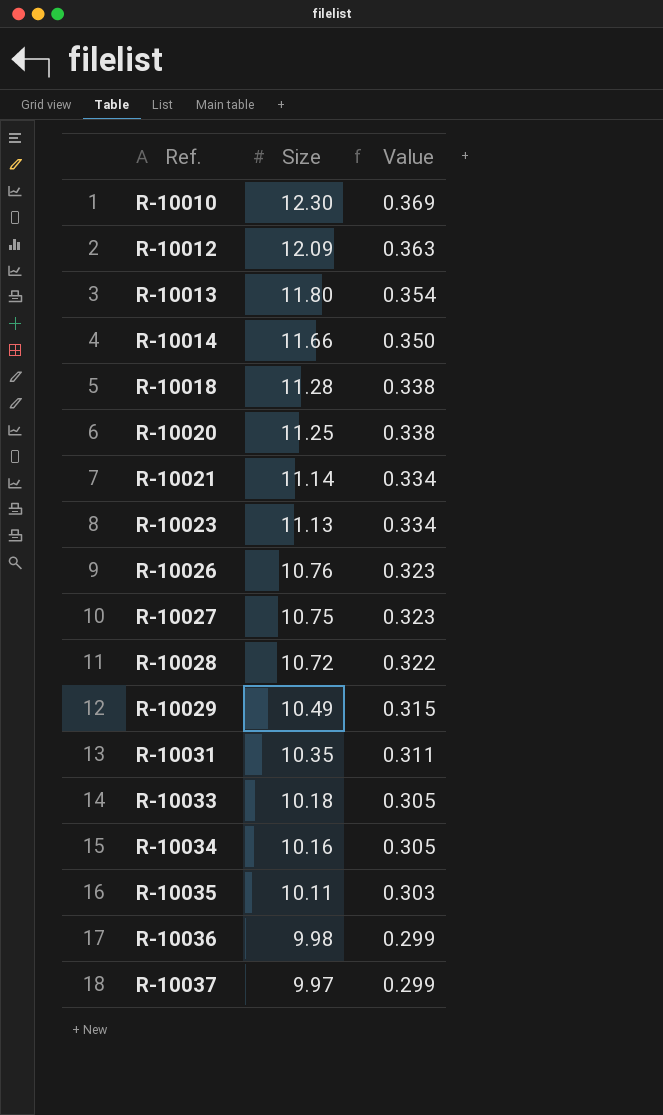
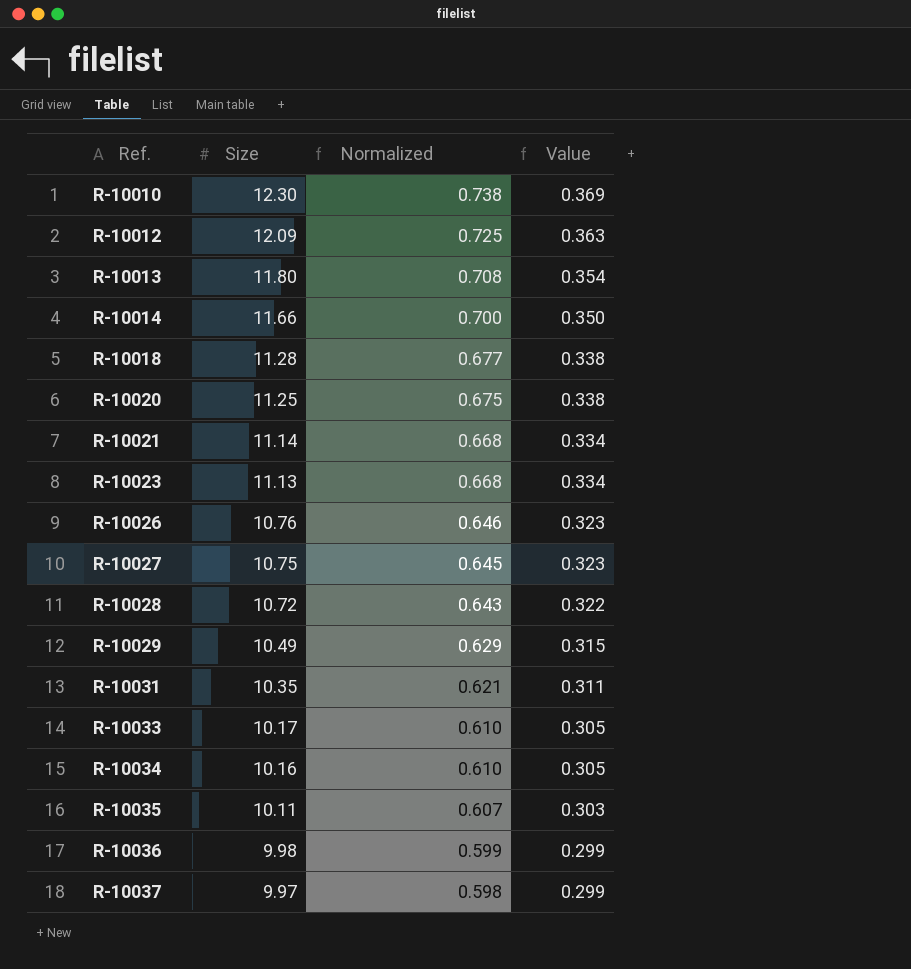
column Normalized | formula: none -> [Size] * 0.06
R-10033 | Size: 10.18 -> 10.17

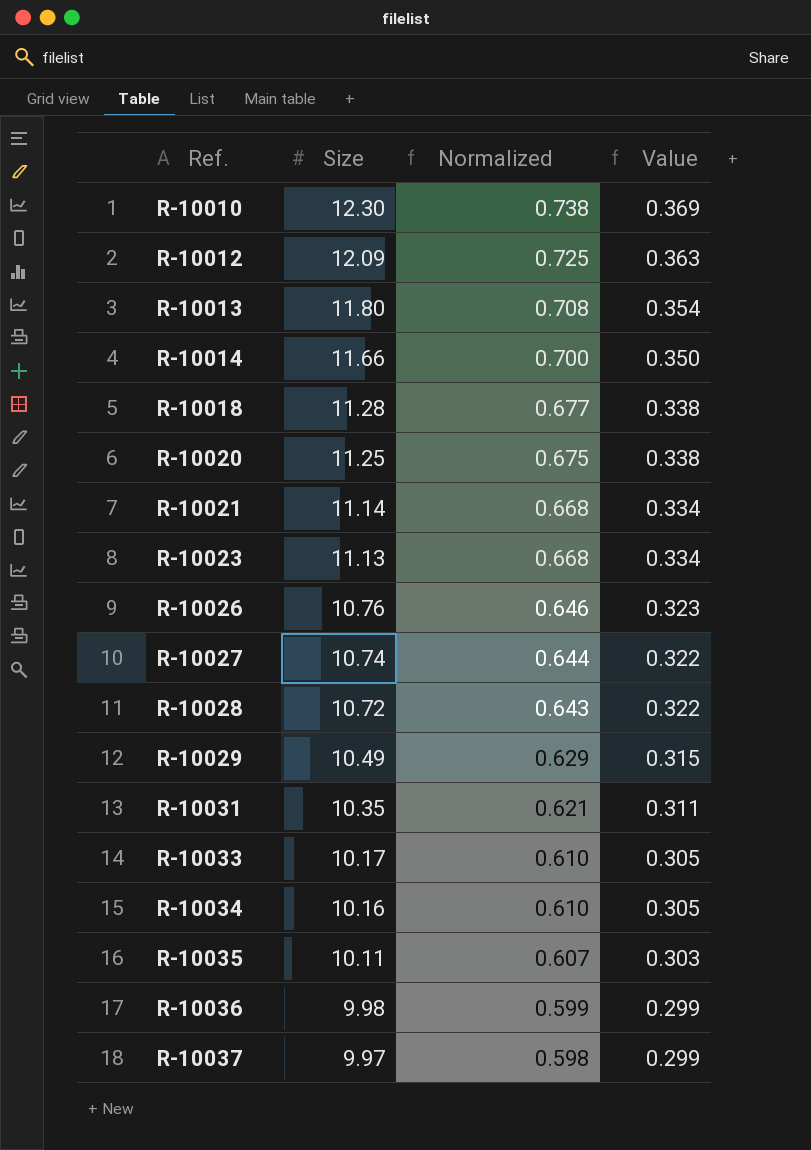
R-10027 | Size: 10.75 -> 10.74
R-10027 | Normalized: 0.645 -> 0.644
R-10027 | Value: 0.323 -> 0.322

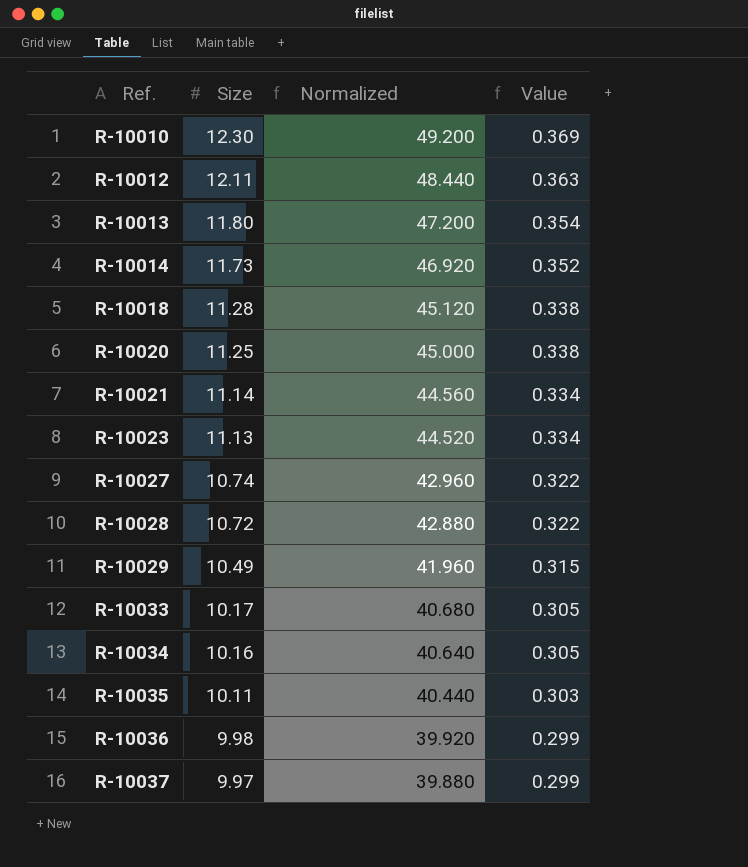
column Normalized | formula: [Size] * 0.06 -> [Size] * 4
row R-10026: 10.76 | 0.646 | 0.323 -> none
row R-10031: 10.35 | 0.621 | 0.311 -> none
R-10012 | Size: 12.09 -> 12.11
R-10014 | Size: 11.66 -> 11.73
R-10014 | Value: 0.350 -> 0.352

